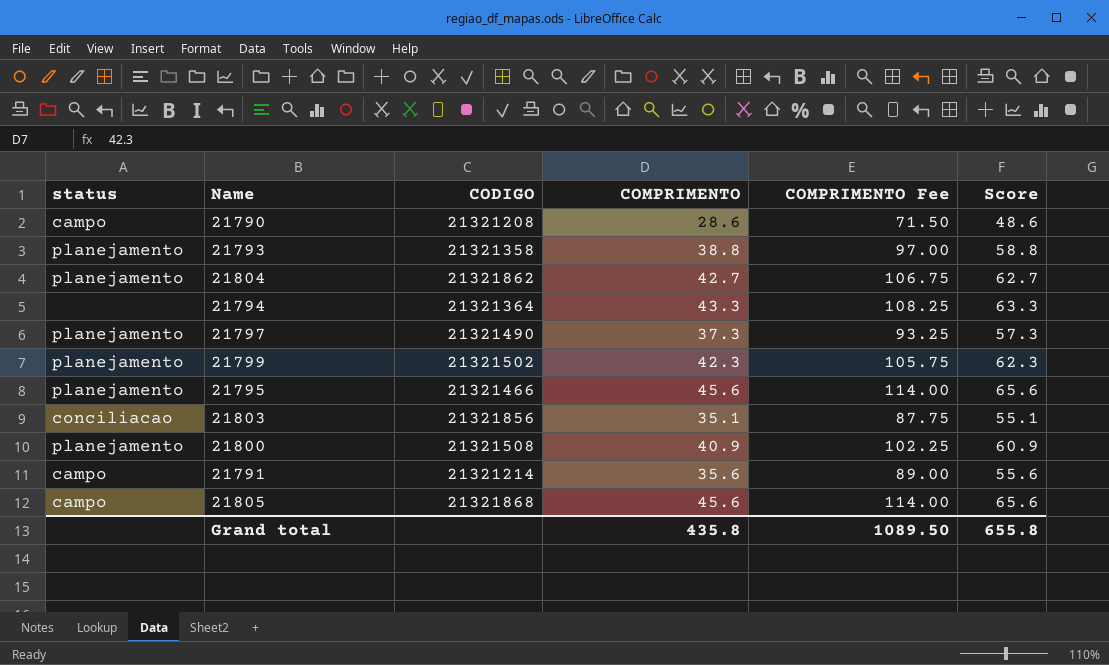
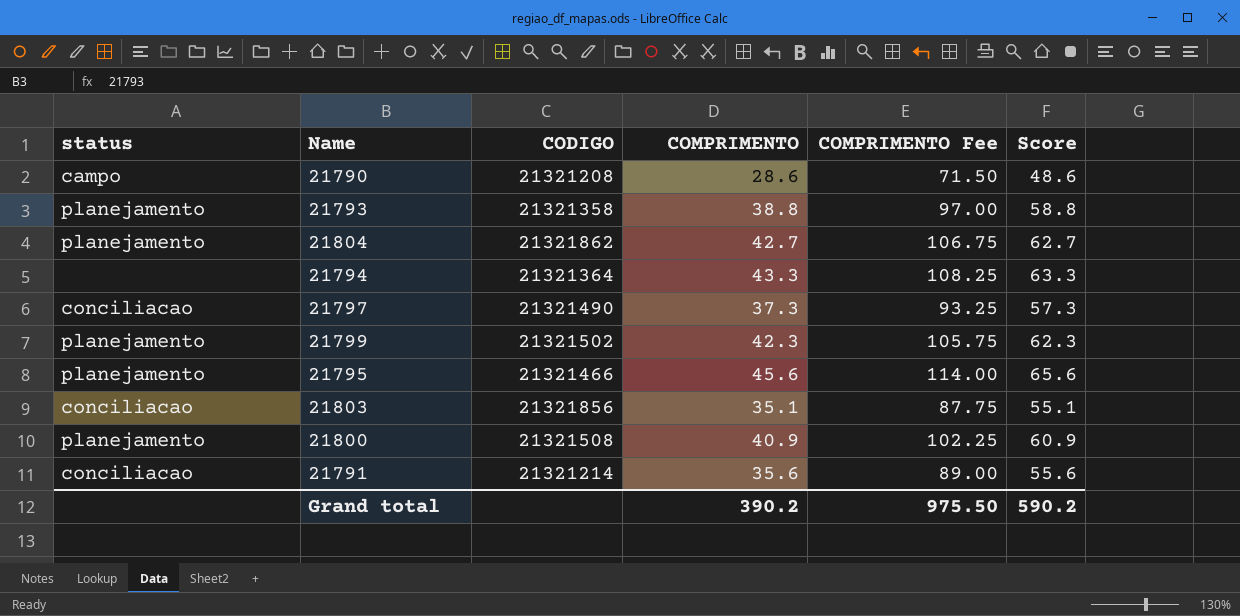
row 21805: campo | 21321868 | 45.6 | 114.00 | 65.6 -> none
21797 | status: planejamento -> conciliacao
21791 | status: campo -> conciliacao
Grand total | COMPRIMENTO: 435.8 -> 390.2
Grand total | COMPRIMENTO Fee: 1089.50 -> 975.50
Grand total | Score: 655.8 -> 590.2

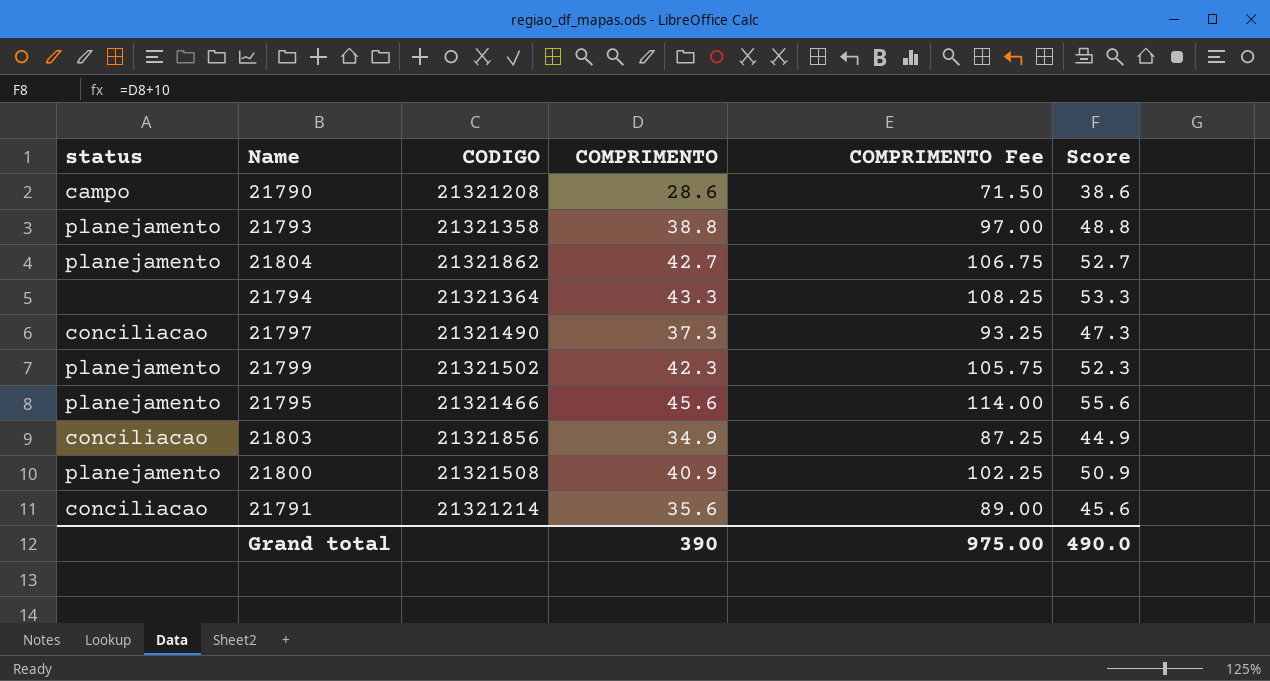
column Score | formula: [COMPRIMENTO] + 20 -> [COMPRIMENTO] + 10
21803 | COMPRIMENTO: 35.1 -> 34.9
21803 | COMPRIMENTO Fee: 87.75 -> 87.25
Grand total | COMPRIMENTO: 390.2 -> 390
Grand total | COMPRIMENTO Fee: 975.50 -> 975.00
Grand total | Score: 590.2 -> 490.0

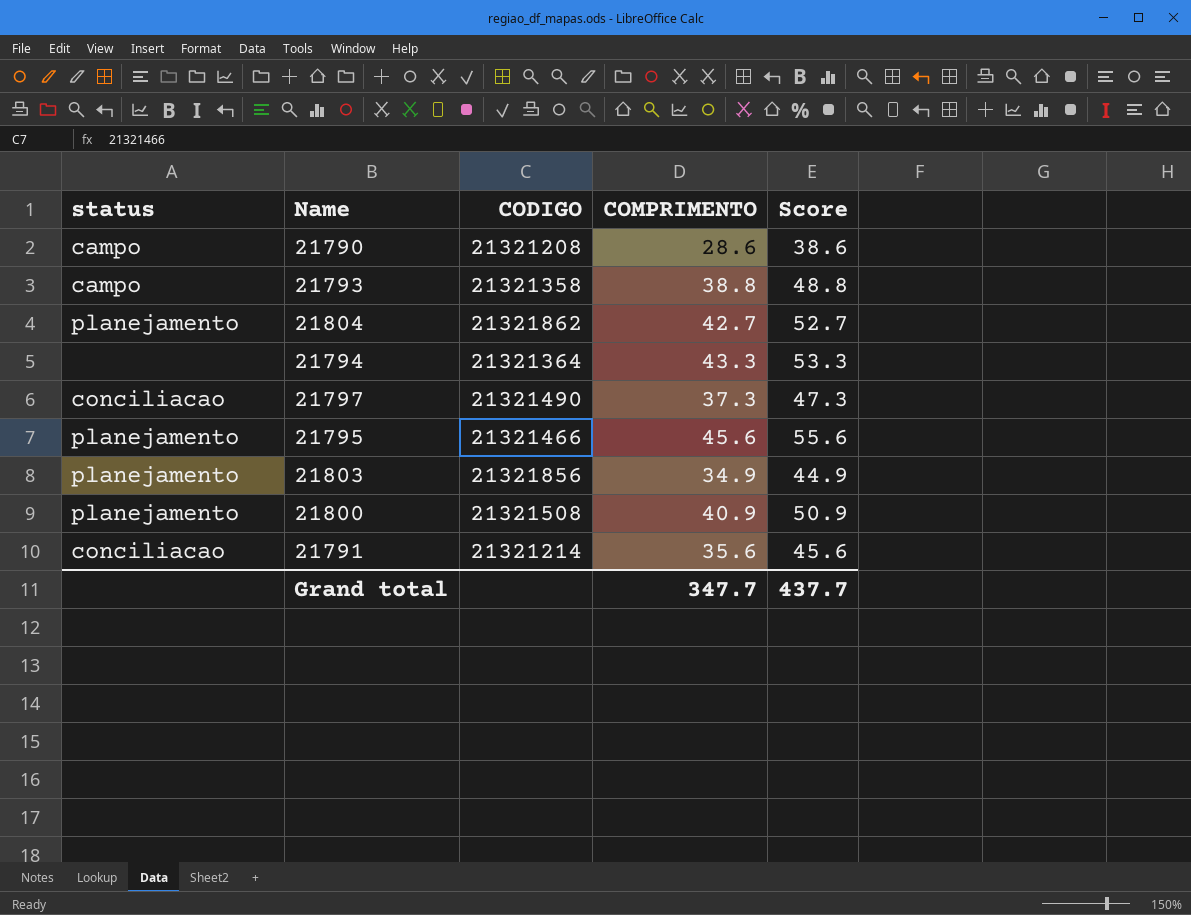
column COMPRIMENTO Fee | formula: [COMPRIMENTO] * 2.5 -> none
row 21799: planejamento | 21321502 | 42.3 | 105.75 | 52.3 -> none
21793 | status: planejamento -> campo
21803 | status: conciliacao -> planejamento
Grand total | COMPRIMENTO: 390 -> 347.7
Grand total | Score: 490.0 -> 437.7

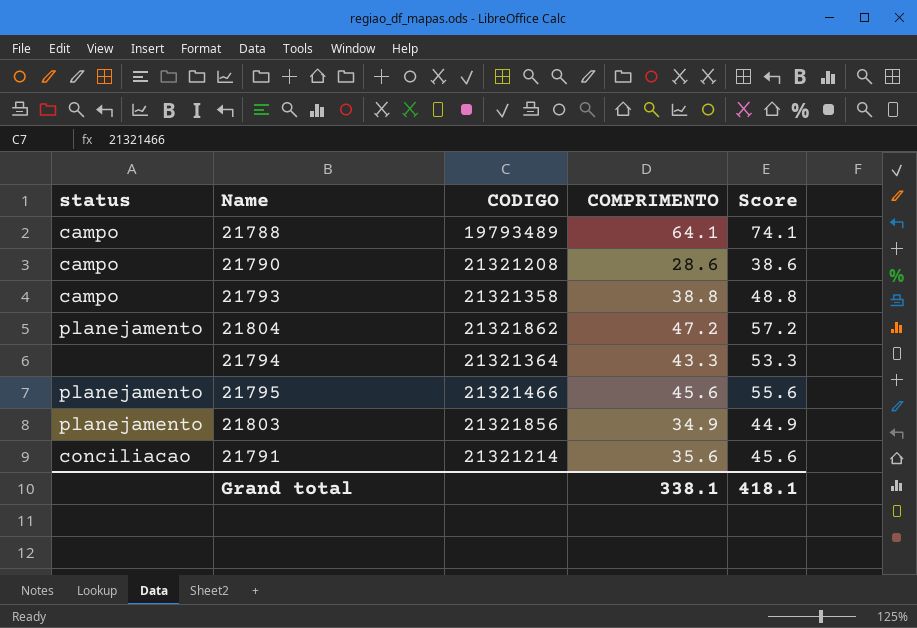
row 21797: conciliacao | 21321490 | 37.3 | 47.3 -> none
row 21800: planejamento | 21321508 | 40.9 | 50.9 -> none
row 21788: none -> campo | 19793489 | 64.1 | 74.1
21804 | COMPRIMENTO: 42.7 -> 47.2
21804 | Score: 52.7 -> 57.2
Grand total | COMPRIMENTO: 347.7 -> 338.1
Grand total | Score: 437.7 -> 418.1

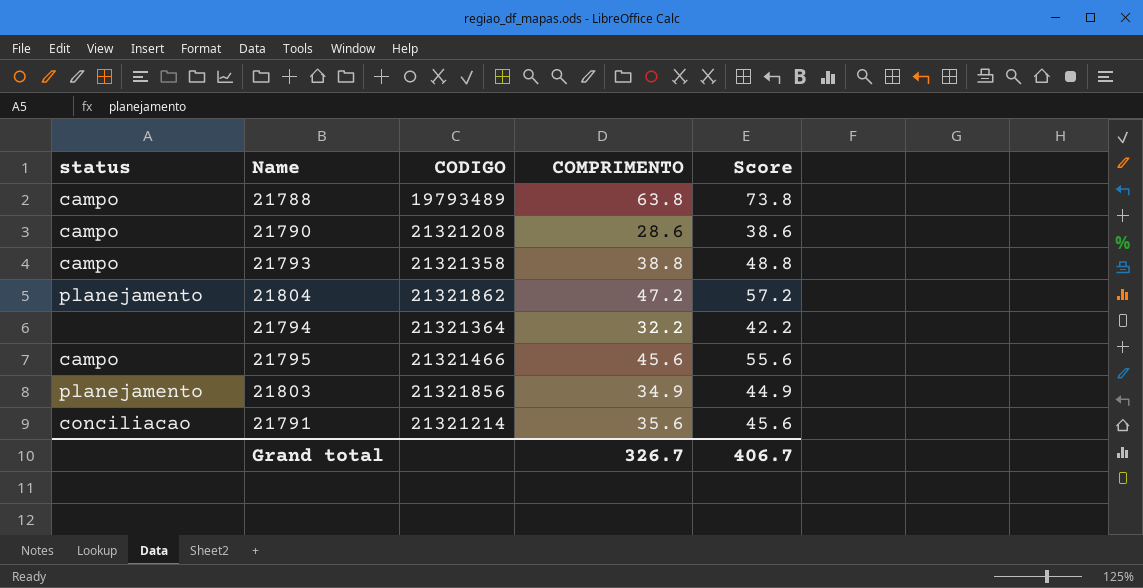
21788 | COMPRIMENTO: 64.1 -> 63.8
21788 | Score: 74.1 -> 73.8
21794 | COMPRIMENTO: 43.3 -> 32.2
21794 | Score: 53.3 -> 42.2
21795 | status: planejamento -> campo
Grand total | COMPRIMENTO: 338.1 -> 326.7
Grand total | Score: 418.1 -> 406.7

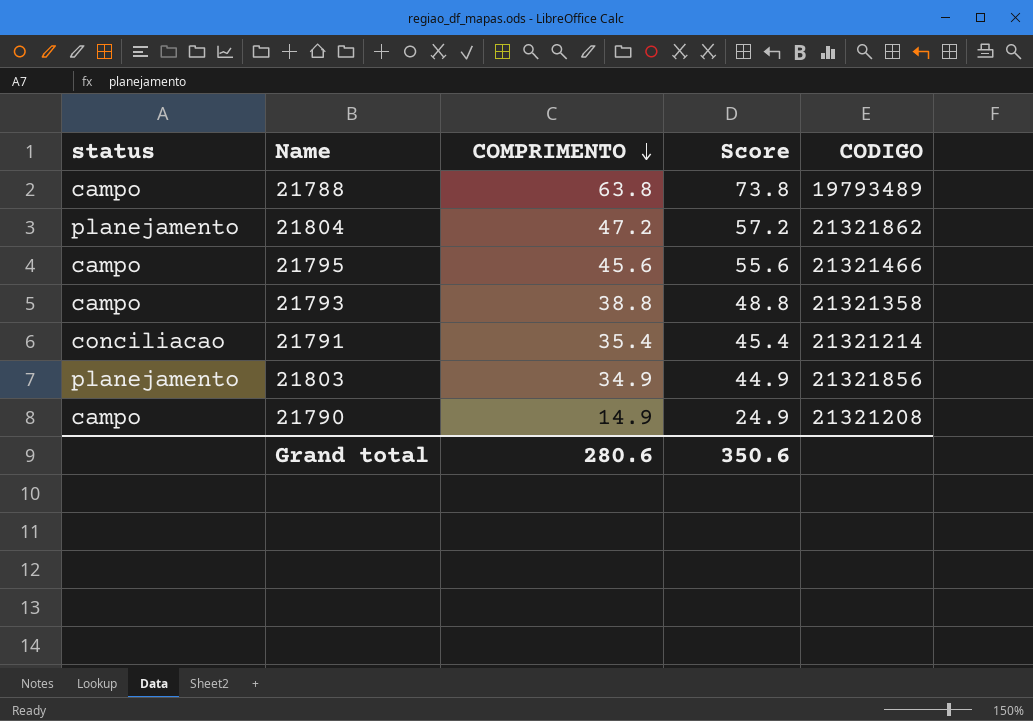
row order: none -> COMPRIMENTO descending
column CODIGO | position: 3 -> 5
row 21794: none | 21321364 | 32.2 | 42.2 -> none
21791 | COMPRIMENTO: 35.6 -> 35.4
21791 | Score: 45.6 -> 45.4
21790 | COMPRIMENTO: 28.6 -> 14.9
21790 | Score: 38.6 -> 24.9
Grand total | COMPRIMENTO: 326.7 -> 280.6
Grand total | Score: 406.7 -> 350.6

